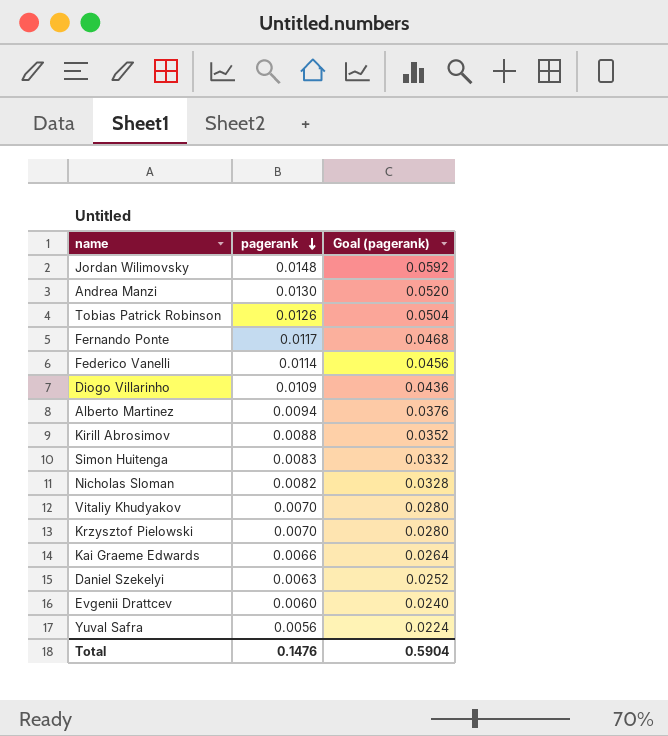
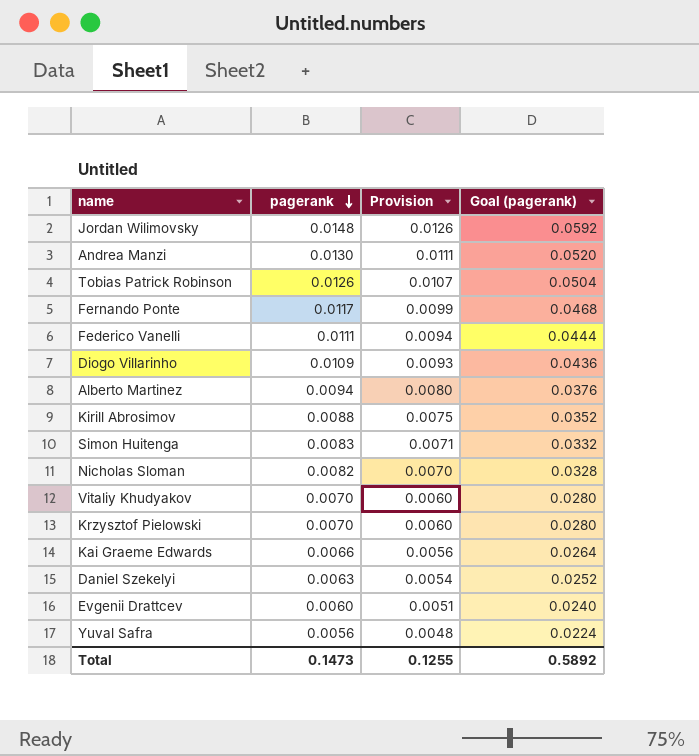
column Provision | formula: none -> [pagerank] * 0.85
Federico Vanelli | pagerank: 0.0114 -> 0.0111
Federico Vanelli | Goal (pagerank): 0.0456 -> 0.0444
Total | pagerank: 0.1476 -> 0.1473
Total | Goal (pagerank): 0.5904 -> 0.5892

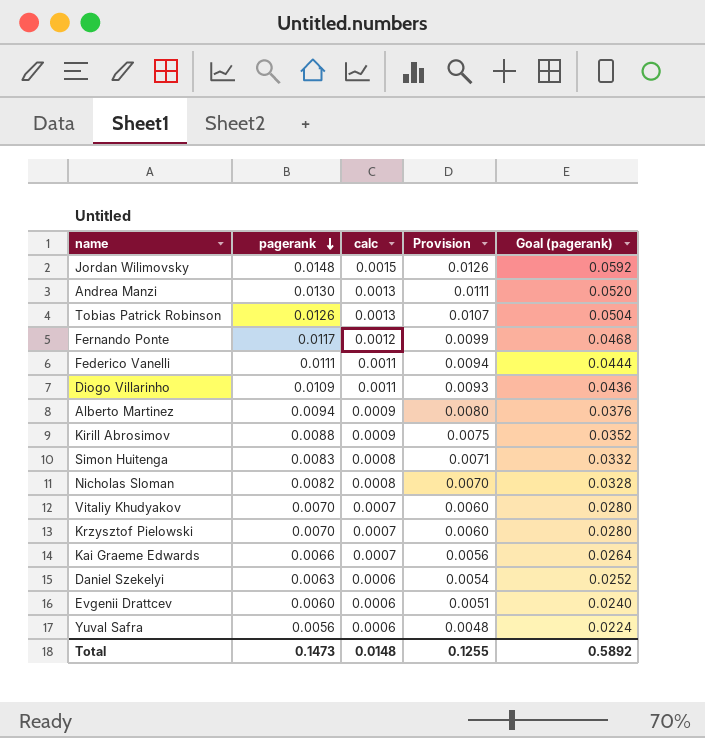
column calc | formula: none -> [pagerank] * 0.1

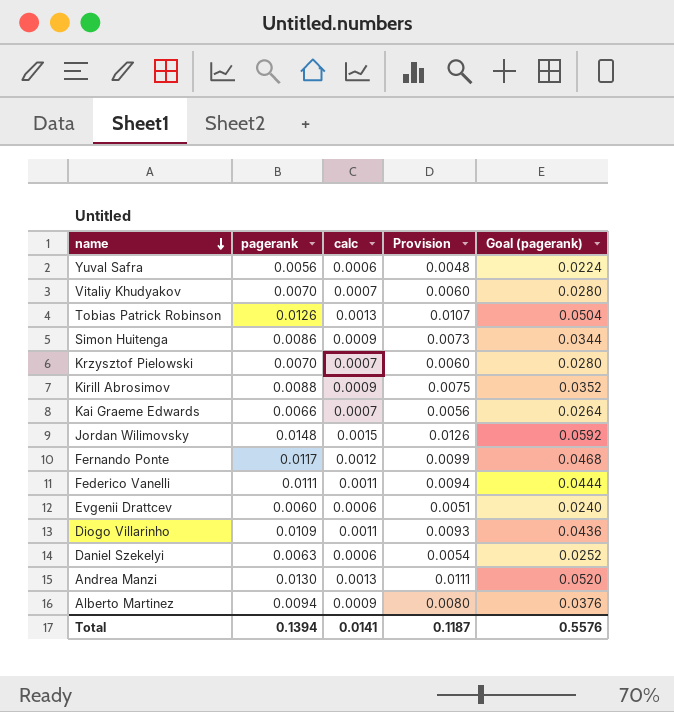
row order: pagerank descending -> name descending
row Nicholas Sloman: 0.0082 | 0.0008 | 0.0070 | 0.0328 -> none
Simon Huitenga | pagerank: 0.0083 -> 0.0086
Simon Huitenga | calc: 0.0008 -> 0.0009
Simon Huitenga | Provision: 0.0071 -> 0.0073
Simon Huitenga | Goal (pagerank): 0.0332 -> 0.0344
Total | pagerank: 0.1473 -> 0.1394
Total | calc: 0.0148 -> 0.0141
Total | Provision: 0.1255 -> 0.1187
Total | Goal (pagerank): 0.5892 -> 0.5576

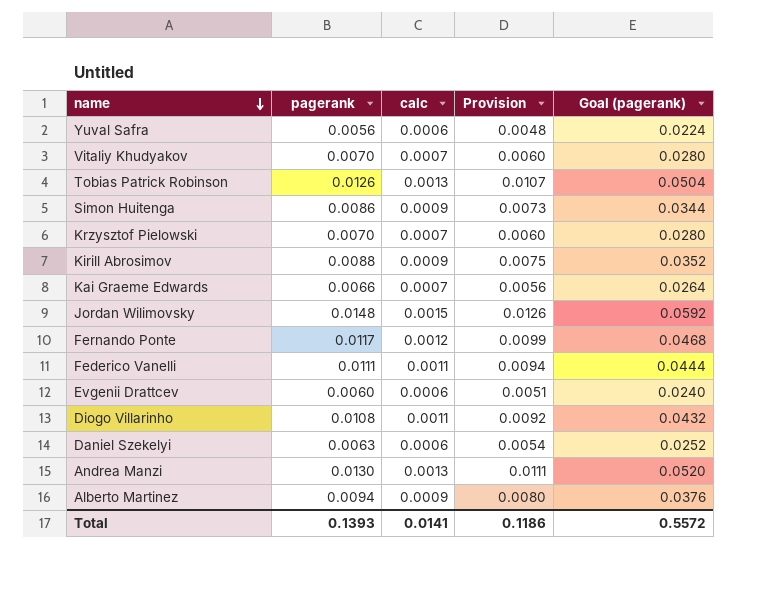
Diogo Villarinho | pagerank: 0.0109 -> 0.0108
Diogo Villarinho | Provision: 0.0093 -> 0.0092
Diogo Villarinho | Goal (pagerank): 0.0436 -> 0.0432
Total | pagerank: 0.1394 -> 0.1393
Total | Provision: 0.1187 -> 0.1186
Total | Goal (pagerank): 0.5576 -> 0.5572

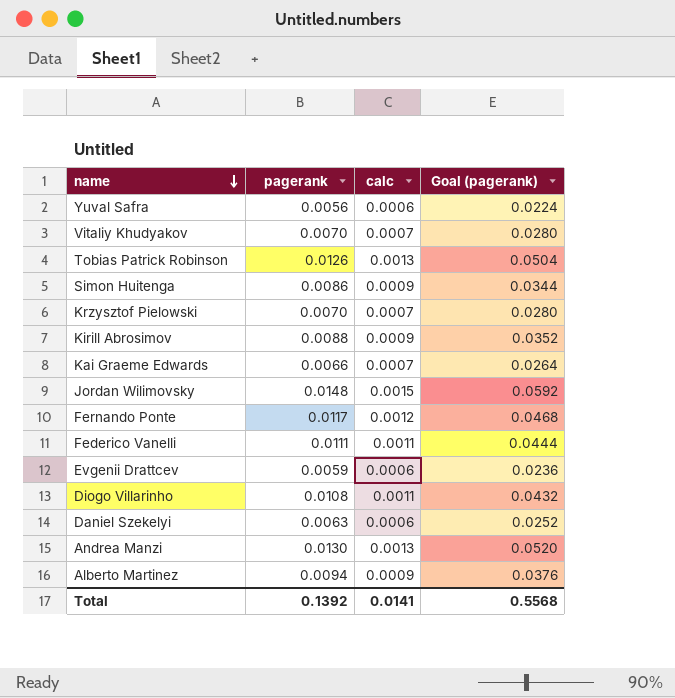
column Provision | formula: [pagerank] * 0.85 -> none
Evgenii Drattcev | pagerank: 0.0060 -> 0.0059
Evgenii Drattcev | Goal (pagerank): 0.0240 -> 0.0236
Total | pagerank: 0.1393 -> 0.1392
Total | Goal (pagerank): 0.5572 -> 0.5568

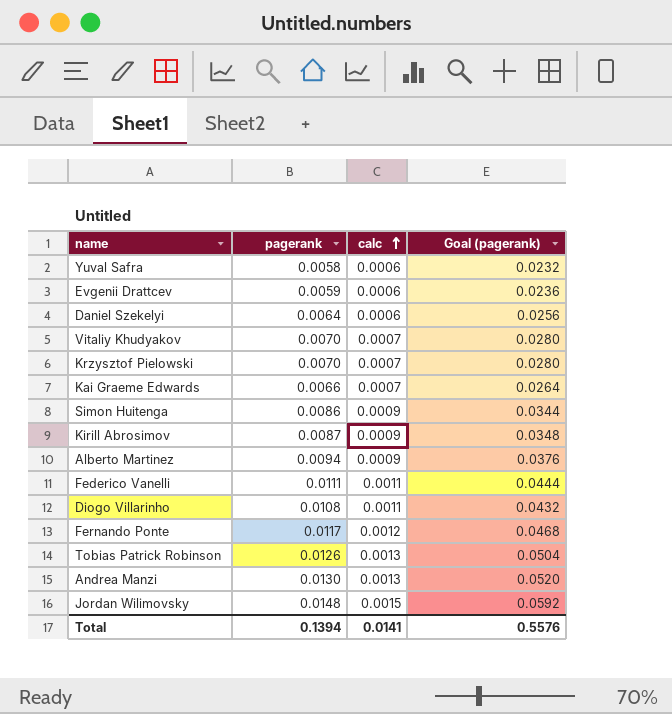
row order: name descending -> calc ascending
Yuval Safra | pagerank: 0.0056 -> 0.0058
Yuval Safra | Goal (pagerank): 0.0224 -> 0.0232
Daniel Szekelyi | pagerank: 0.0063 -> 0.0064
Daniel Szekelyi | Goal (pagerank): 0.0252 -> 0.0256
Kirill Abrosimov | pagerank: 0.0088 -> 0.0087
Kirill Abrosimov | Goal (pagerank): 0.0352 -> 0.0348
Total | pagerank: 0.1392 -> 0.1394
Total | Goal (pagerank): 0.5568 -> 0.5576

